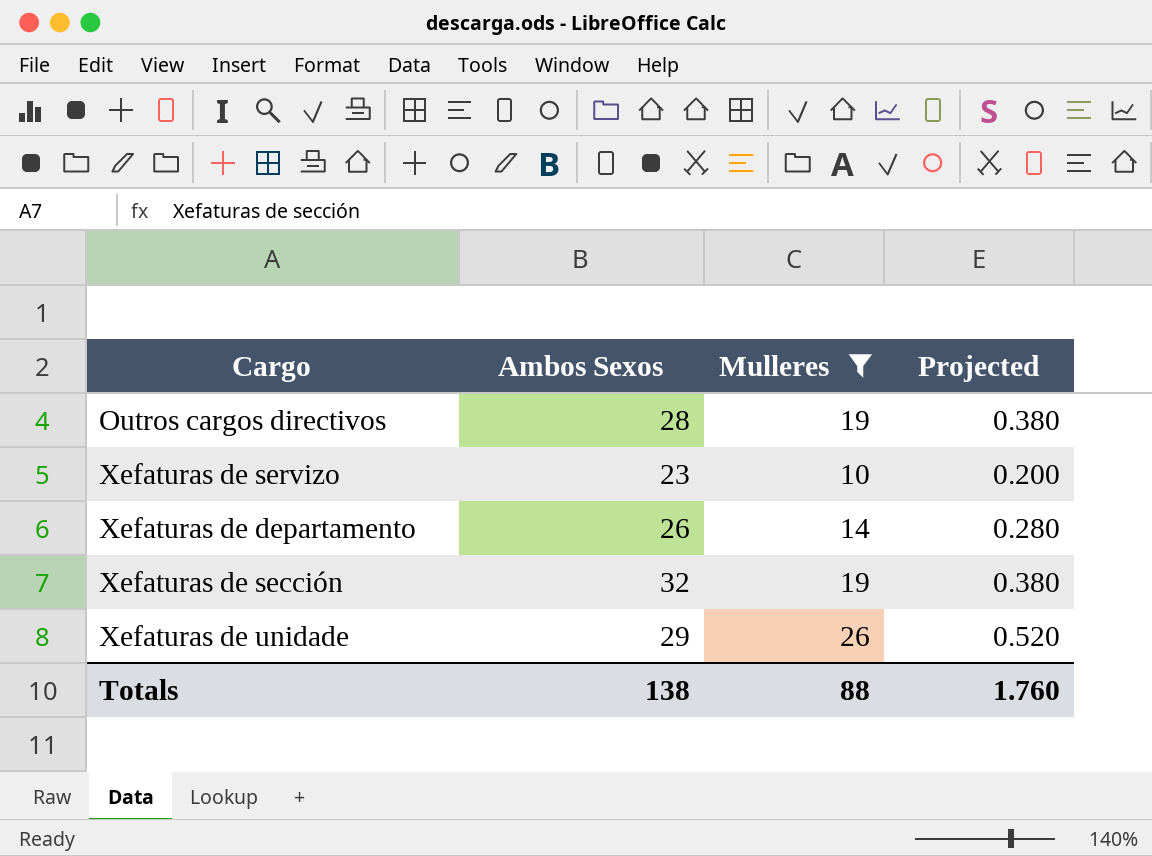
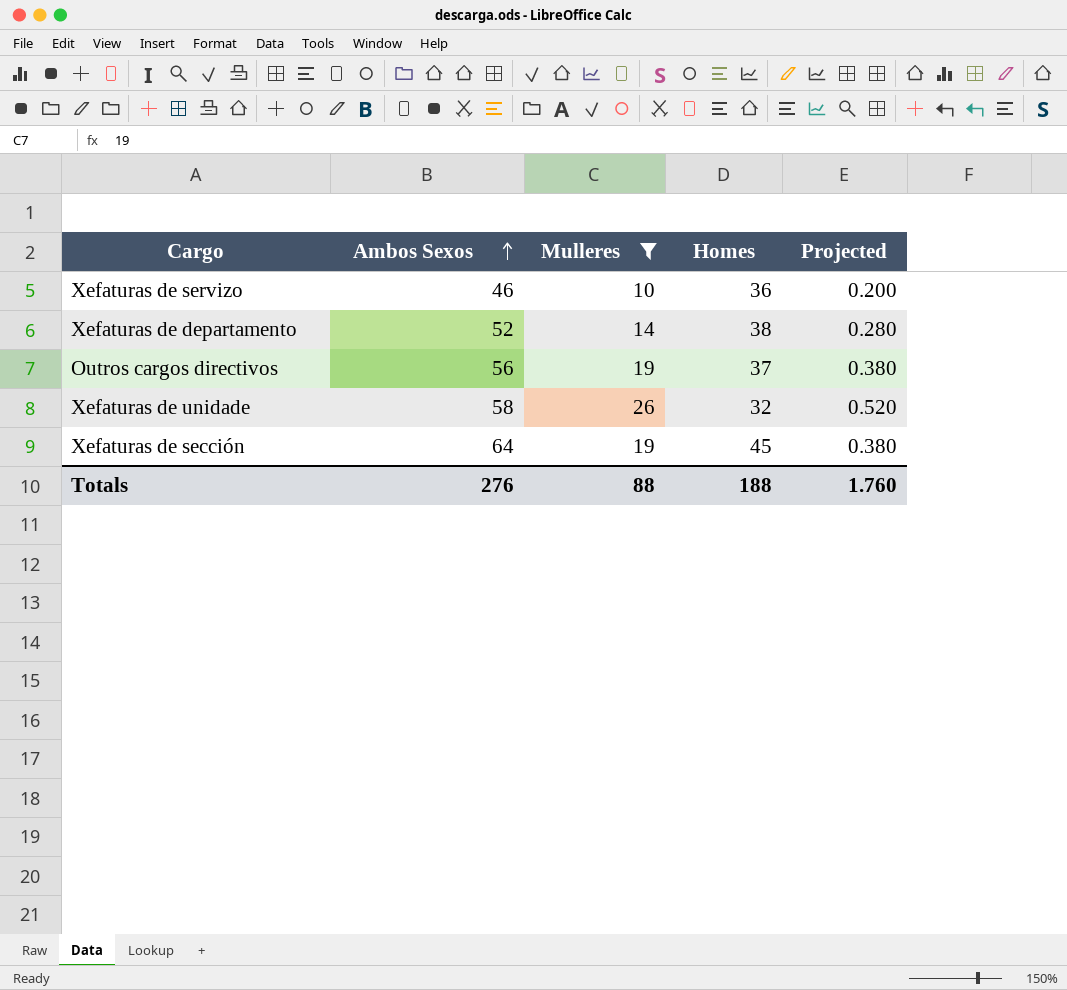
row order: none -> Ambos Sexos ascending
column Homes | formula: none -> [Ambos Sexos] - [Mulleres]
Xefaturas de servizo | Ambos Sexos: 23 -> 46
Xefaturas de departamento | Ambos Sexos: 26 -> 52
Outros cargos directivos | Ambos Sexos: 28 -> 56
Xefaturas de unidade | Ambos Sexos: 29 -> 58
Xefaturas de sección | Ambos Sexos: 32 -> 64
Totals | Ambos Sexos: 138 -> 276

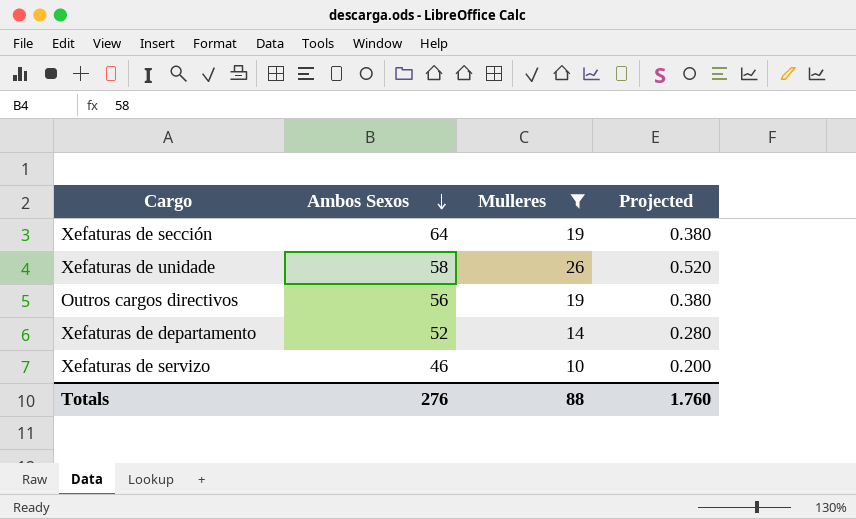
row order: Ambos Sexos ascending -> Ambos Sexos descending
column Homes | formula: [Ambos Sexos] - [Mulleres] -> none

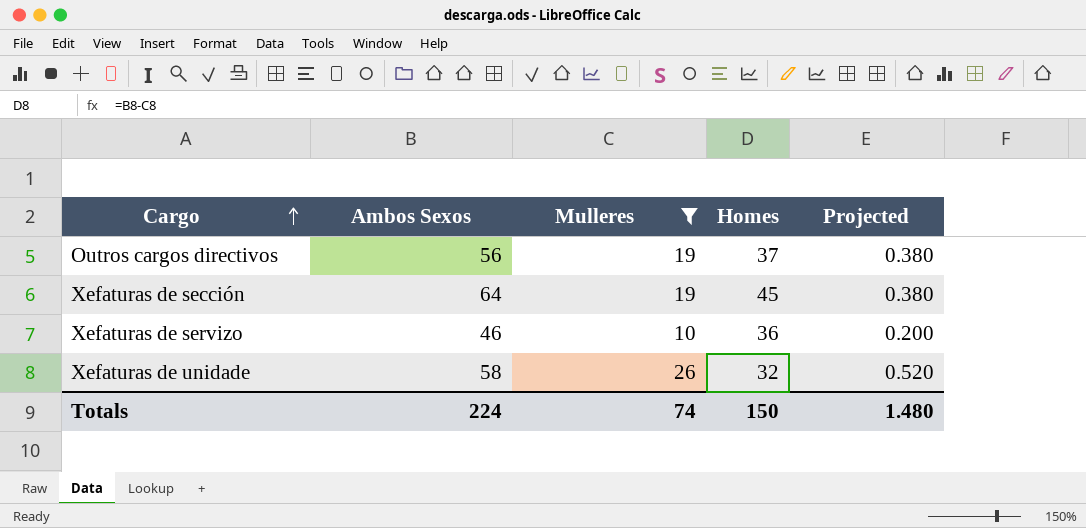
row order: Ambos Sexos descending -> Cargo ascending
column Homes | formula: none -> [Ambos Sexos] - [Mulleres]
row Xefaturas de departamento: 52 | 14 | 0.280 -> none
Totals | Ambos Sexos: 276 -> 224
Totals | Mulleres: 88 -> 74
Totals | Projected: 1.760 -> 1.480

